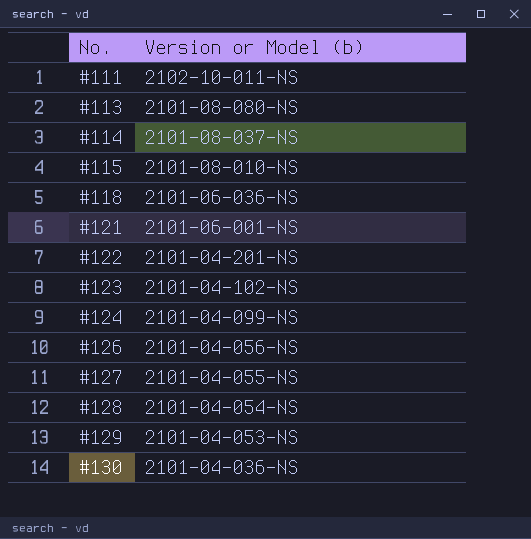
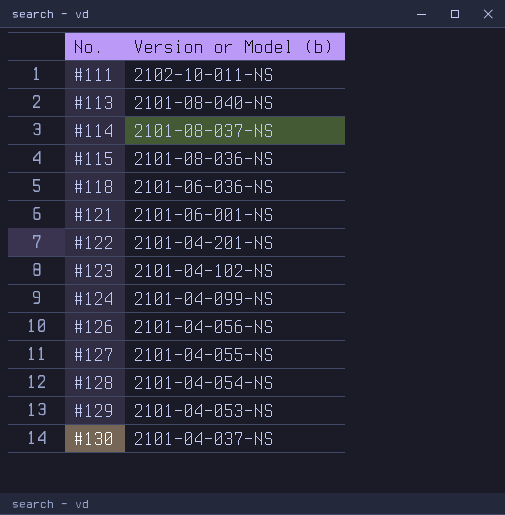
#113 | Version or Model (b): 2101-08-080-NS -> 2101-08-040-NS
#115 | Version or Model (b): 2101-08-010-NS -> 2101-08-036-NS
#130 | Version or Model (b): 2101-04-036-NS -> 2101-04-037-NS

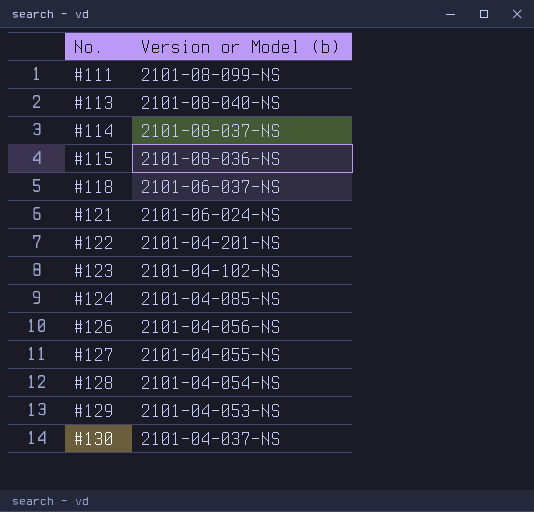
#111 | Version or Model (b): 2102-10-011-NS -> 2101-08-099-NS
#118 | Version or Model (b): 2101-06-036-NS -> 2101-06-037-NS
#121 | Version or Model (b): 2101-06-001-NS -> 2101-06-024-NS
#124 | Version or Model (b): 2101-04-099-NS -> 2101-04-085-NS

